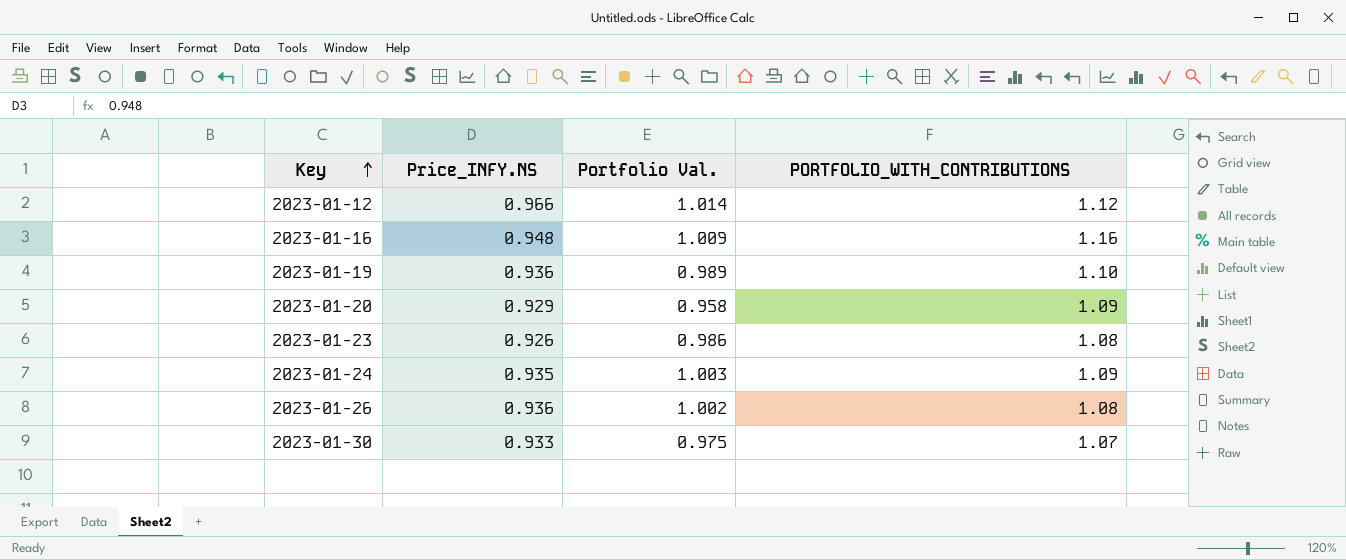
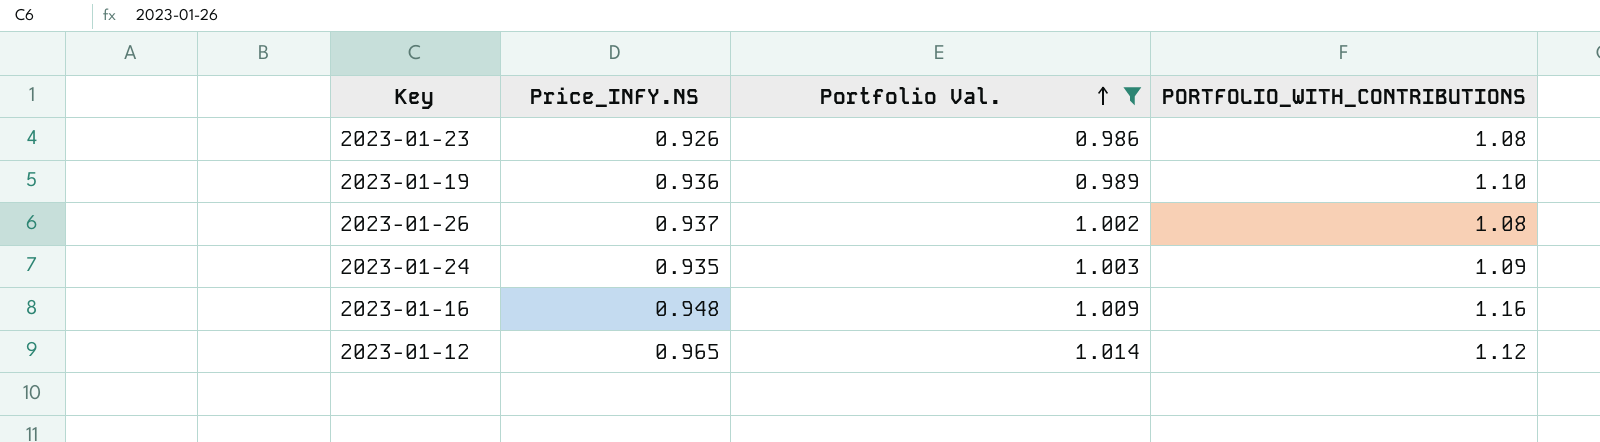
filter: none -> Portfolio Val. >= 0.986
row order: Key ascending -> Portfolio Val. ascending
2023-01-26 | Price_INFY.NS: 0.936 -> 0.937
2023-01-12 | Price_INFY.NS: 0.966 -> 0.965

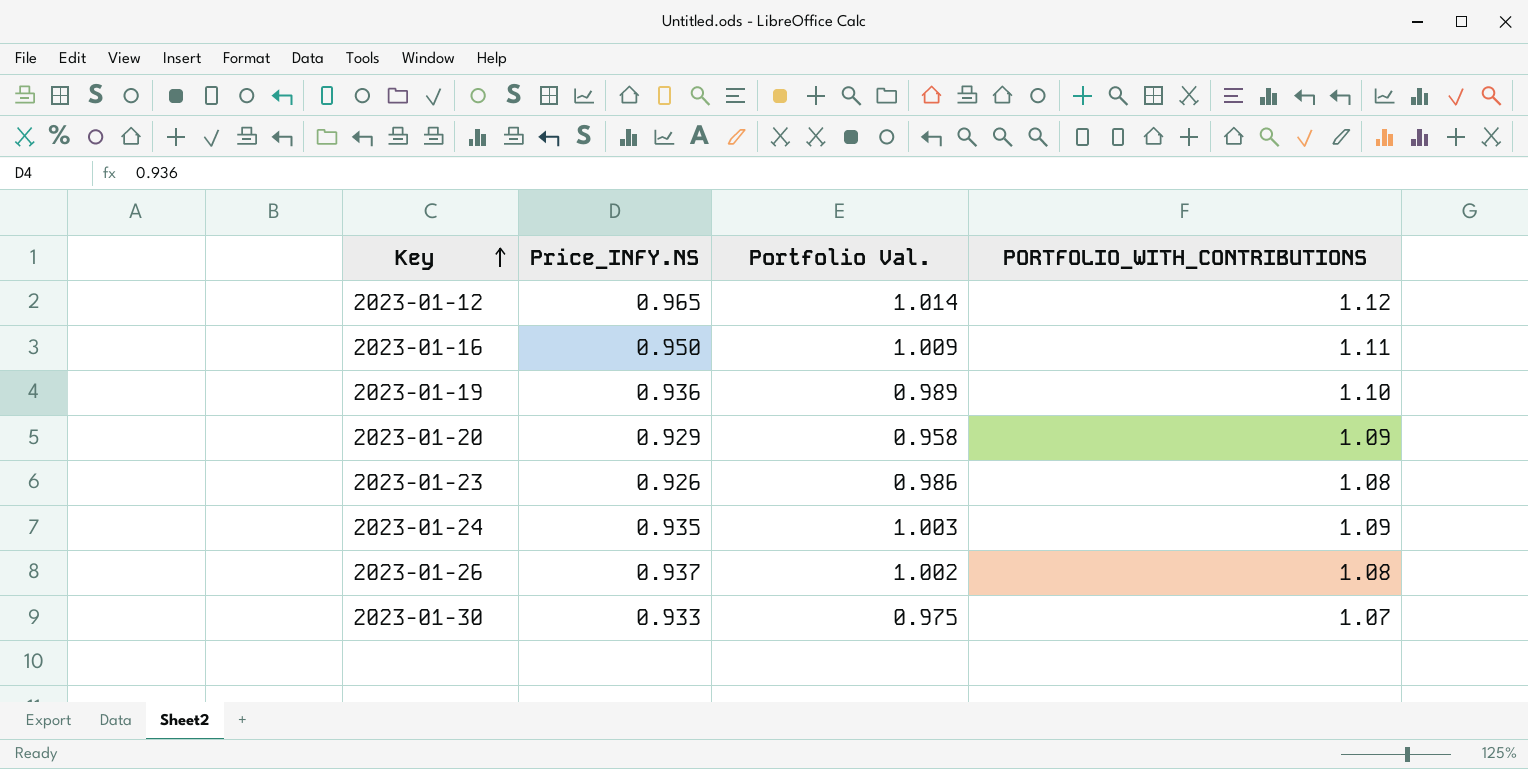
filter: Portfolio Val. >= 0.986 -> none
row order: Portfolio Val. ascending -> Key ascending
2023-01-16 | Price_INFY.NS: 0.948 -> 0.950
2023-01-16 | PORTFOLIO_WITH_CONTRIBUTIONS: 1.16 -> 1.11

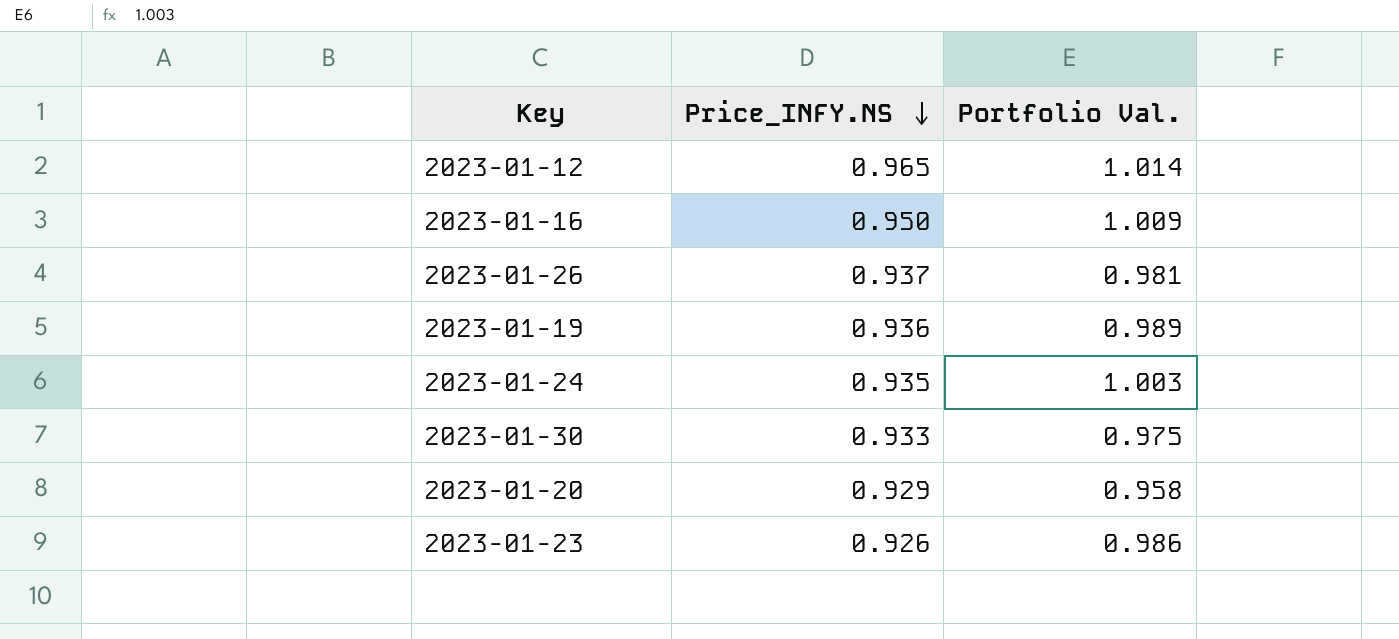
row order: Key ascending -> Price_INFY.NS descending
column PORTFOLIO_WITH_CONTRIBUTIONS | position: 4 -> none
2023-01-26 | Portfolio Val.: 1.002 -> 0.981

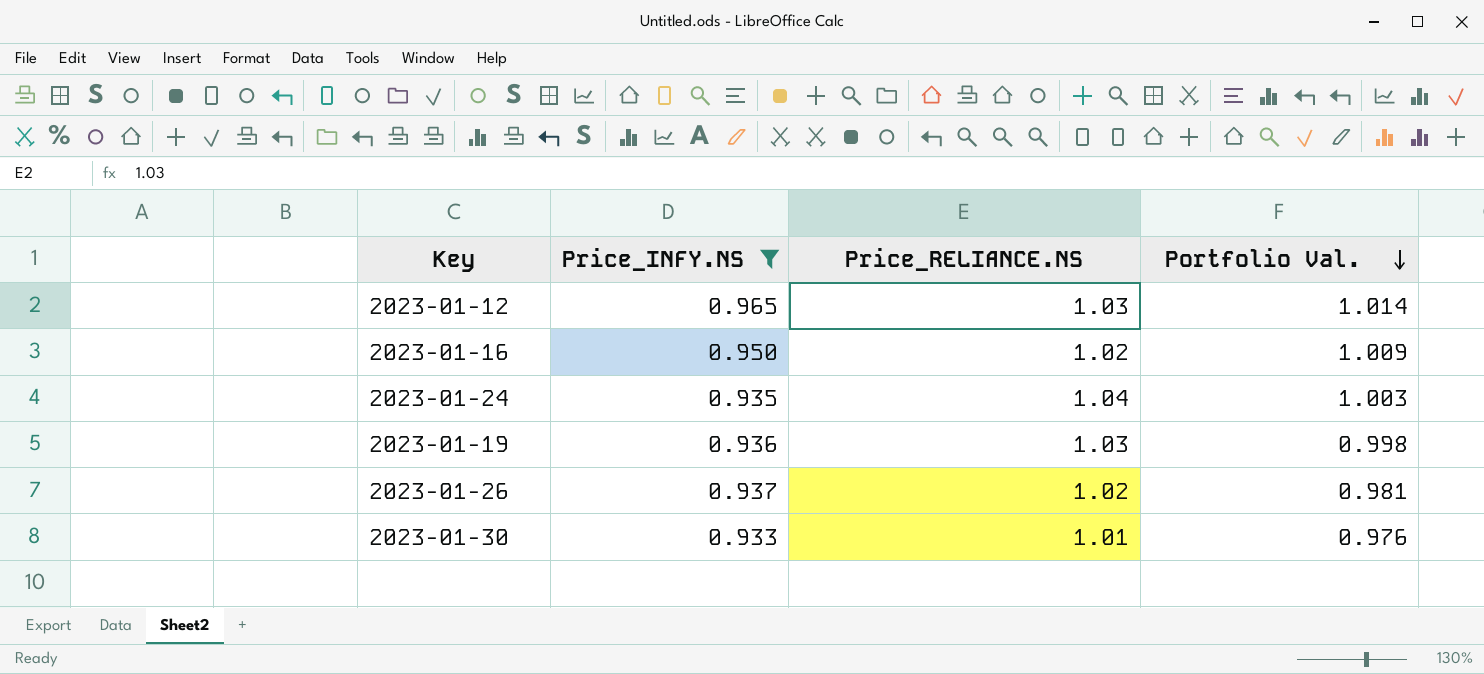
filter: none -> Price_INFY.NS >= 0.933
row order: Price_INFY.NS descending -> Portfolio Val. descending
column Price_RELIANCE.NS | position: none -> 3
2023-01-19 | Portfolio Val.: 0.989 -> 0.998
2023-01-30 | Portfolio Val.: 0.975 -> 0.976

